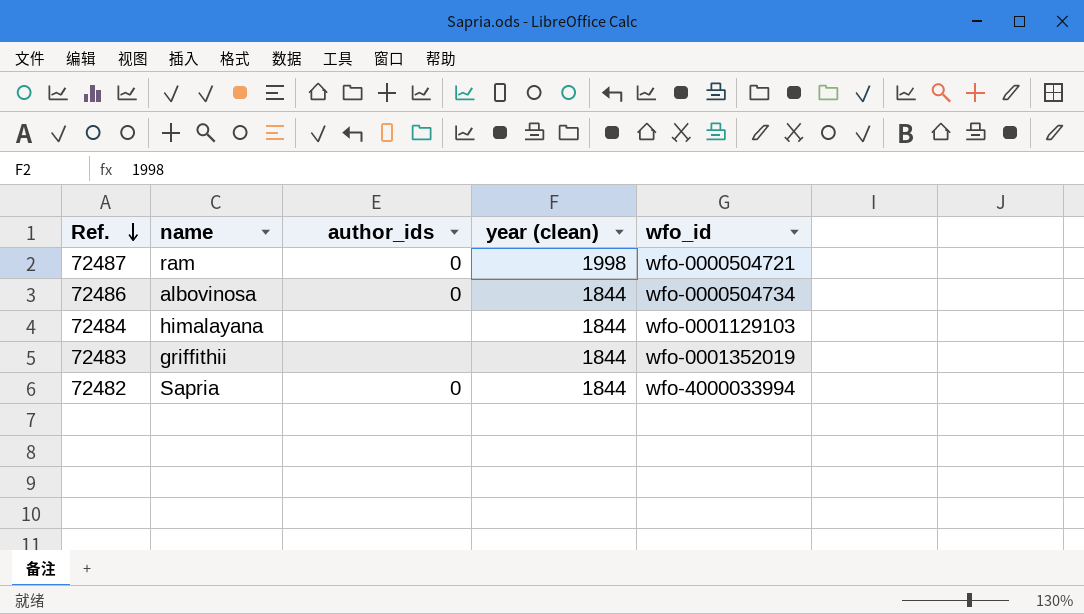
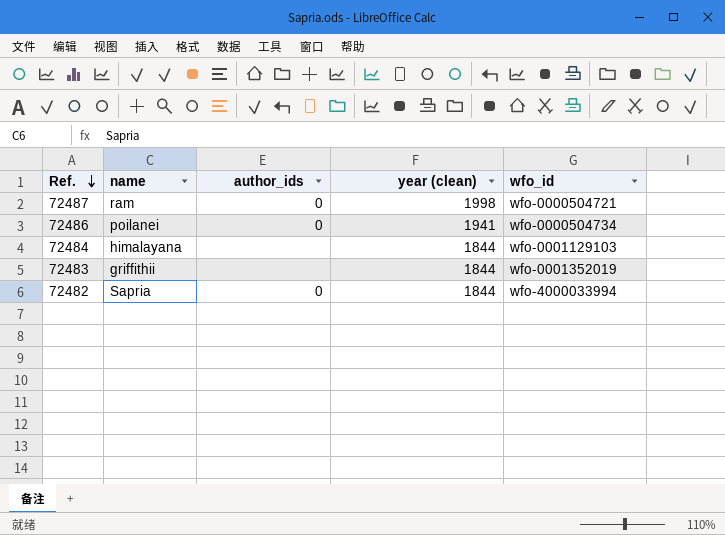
72486 | name: albovinosa -> poilanei
72486 | year (clean): 1844 -> 1941

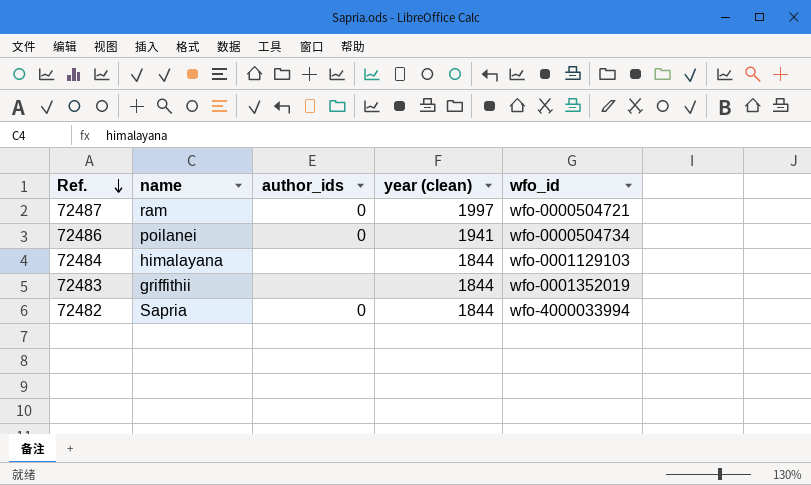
72487 | year (clean): 1998 -> 1997

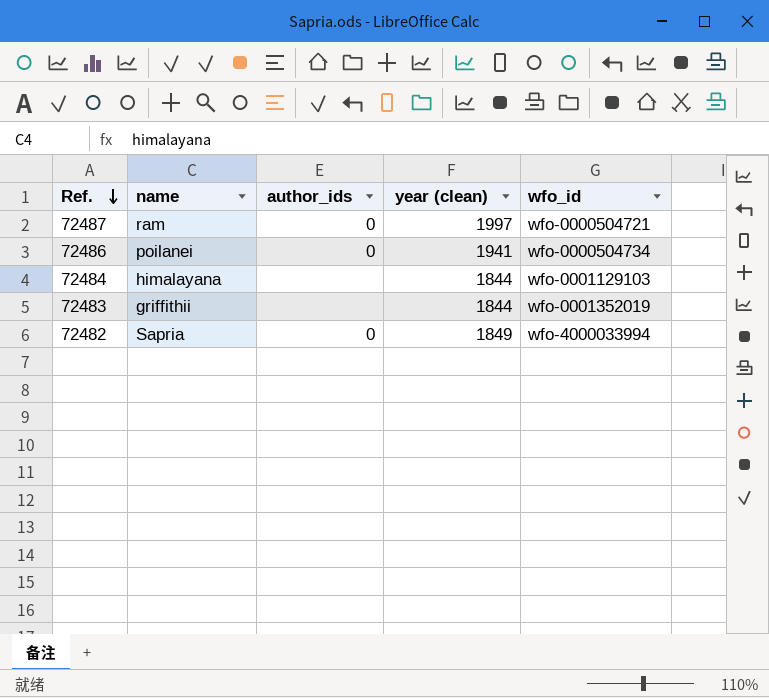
72482 | year (clean): 1844 -> 1849

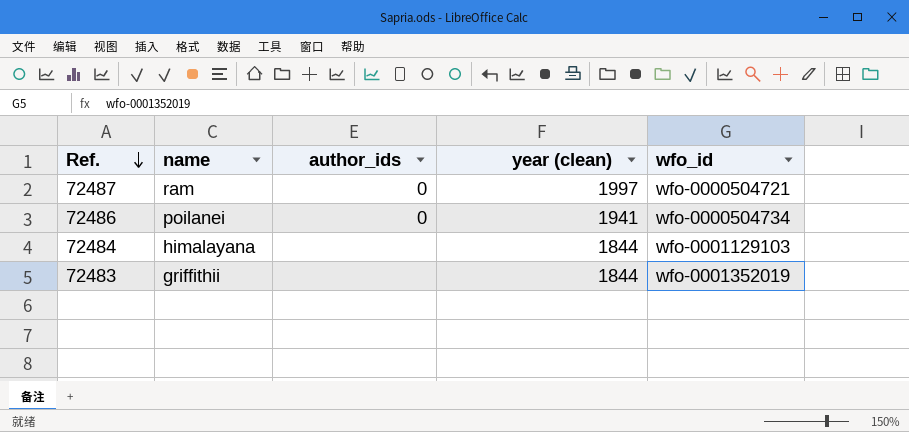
row 72482: Sapria | 0 | 1849 | wfo-4000033994 -> none

